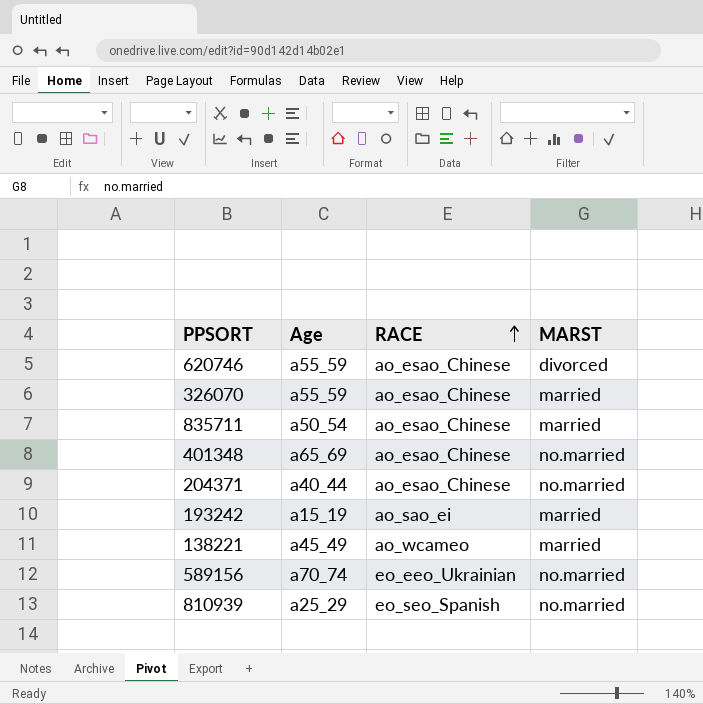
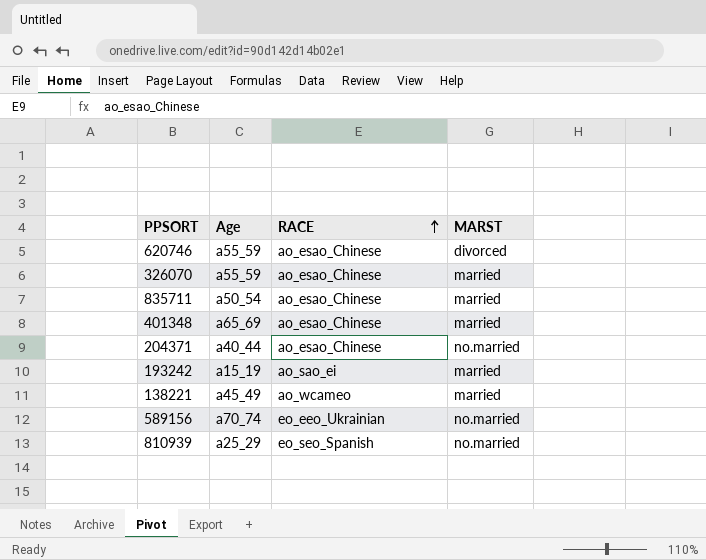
401348 | MARST: no.married -> married

